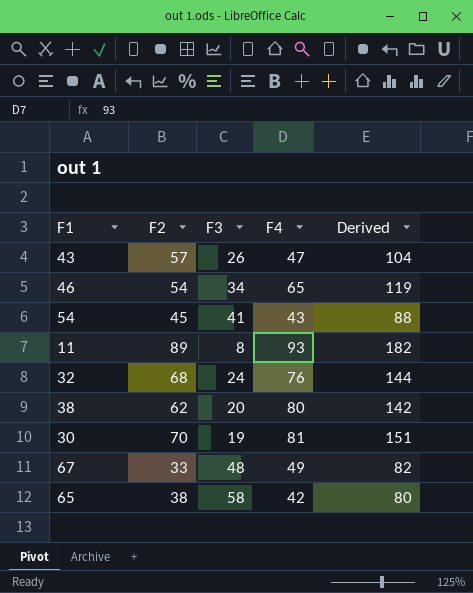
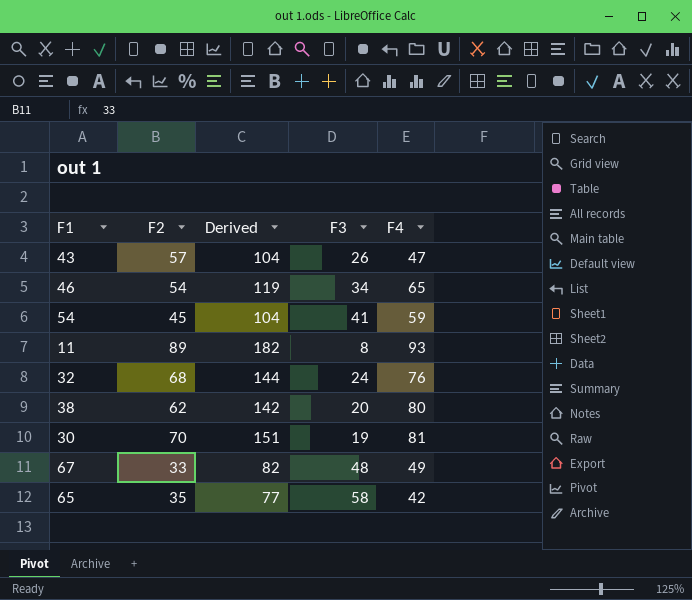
column Derived | position: 5 -> 3
54 | Derived: 88 -> 104
54 | F4: 43 -> 59
65 | F2: 38 -> 35
65 | Derived: 80 -> 77

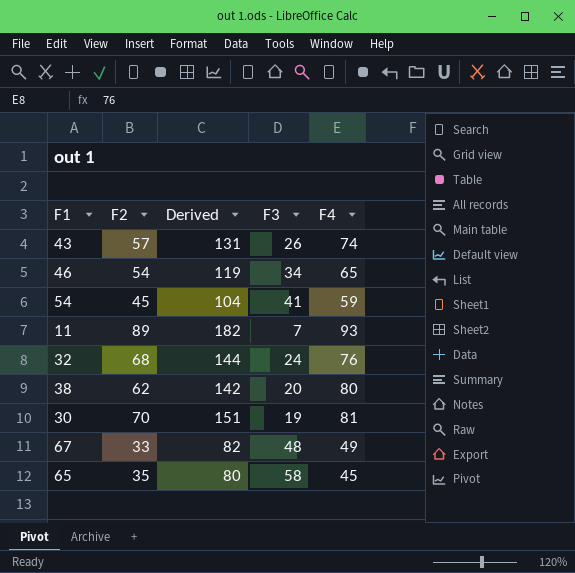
43 | Derived: 104 -> 131
43 | F4: 47 -> 74
11 | F3: 8 -> 7
65 | Derived: 77 -> 80
65 | F4: 42 -> 45

